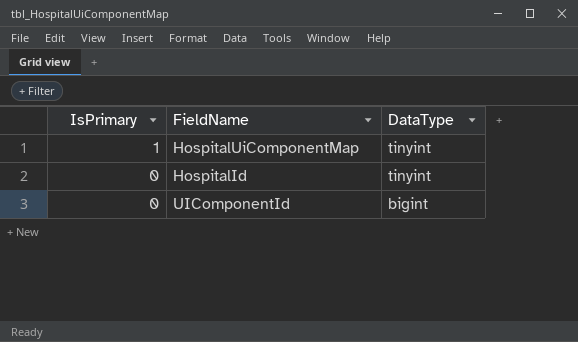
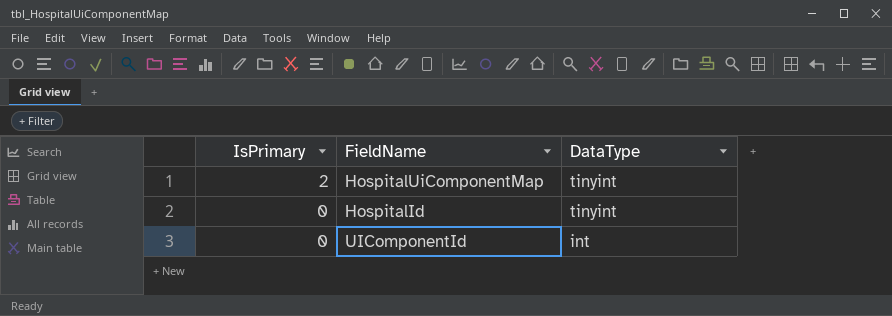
HospitalUiComponentMap | IsPrimary: 1 -> 2
UIComponentId | DataType: bigint -> int

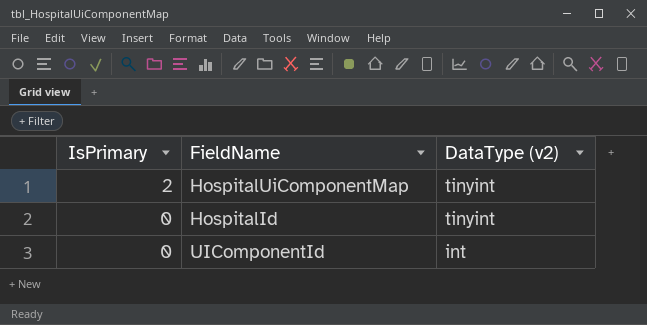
column name: DataType -> DataType (v2)

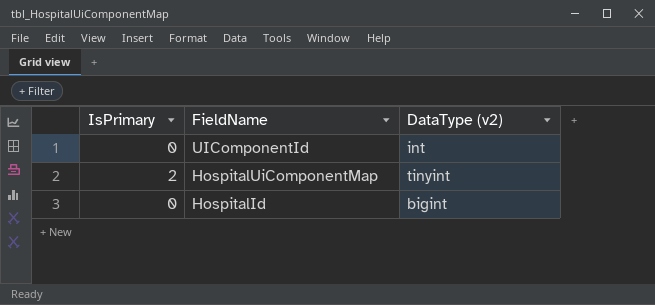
row order: IsPrimary descending -> FieldName descending
HospitalId | DataType (v2): tinyint -> bigint

